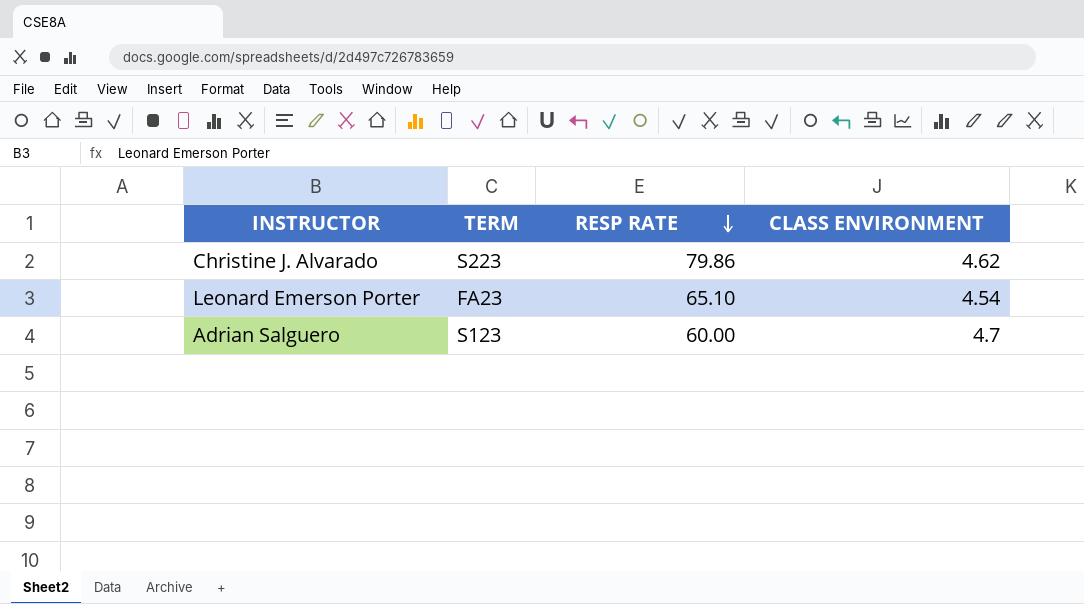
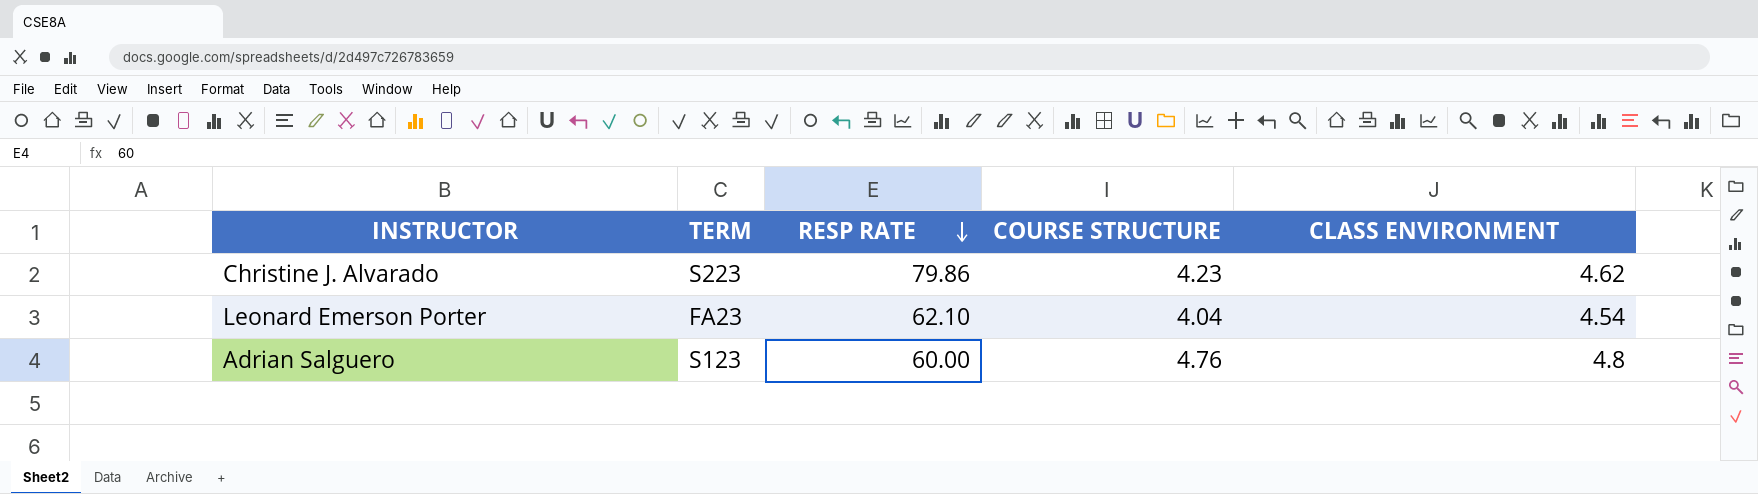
column COURSE STRUCTURE | position: none -> 4
Leonard Emerson Porter | RESP RATE: 65.10 -> 62.10
Adrian Salguero | CLASS ENVIRONMENT: 4.7 -> 4.8

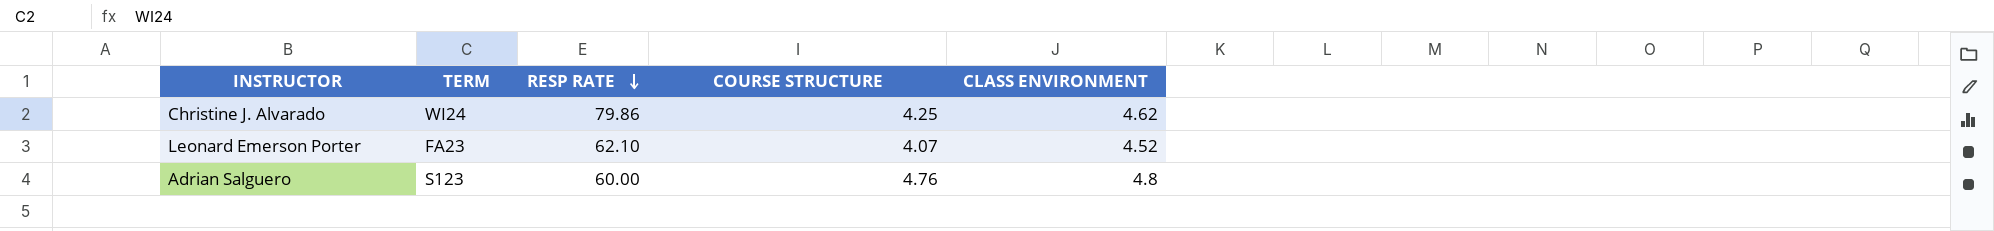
Christine J. Alvarado | TERM: S223 -> WI24
Christine J. Alvarado | COURSE STRUCTURE: 4.23 -> 4.25
Leonard Emerson Porter | COURSE STRUCTURE: 4.04 -> 4.07
Leonard Emerson Porter | CLASS ENVIRONMENT: 4.54 -> 4.52

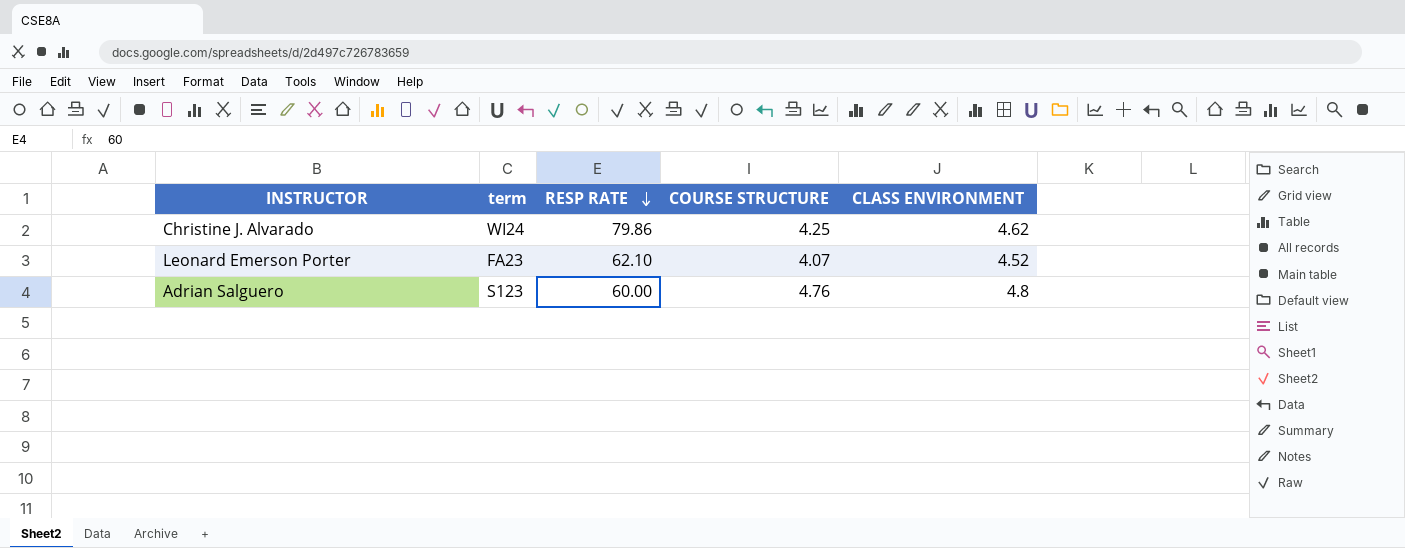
column name: TERM -> term

